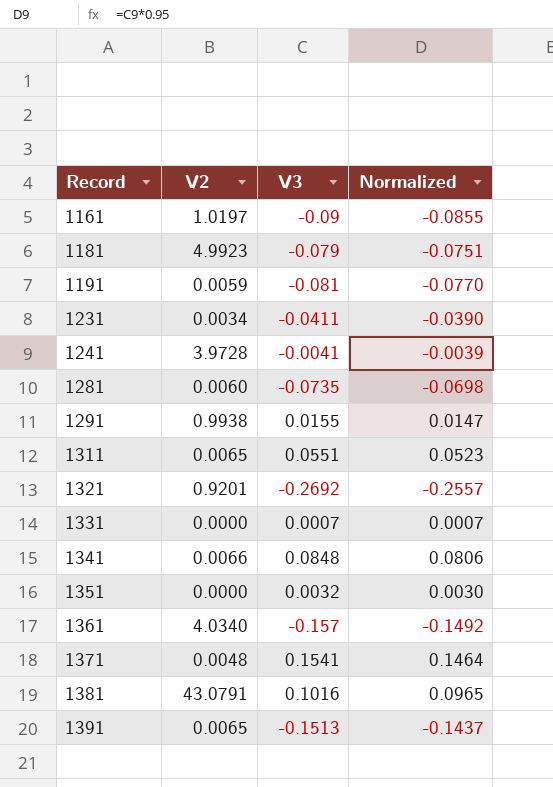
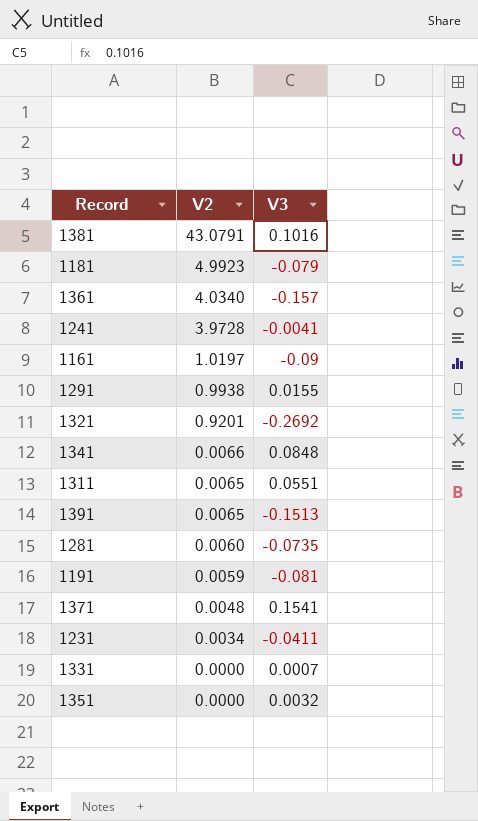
row order: Record ascending -> V2 descending
column Normalized | formula: [V3] * 0.95 -> none

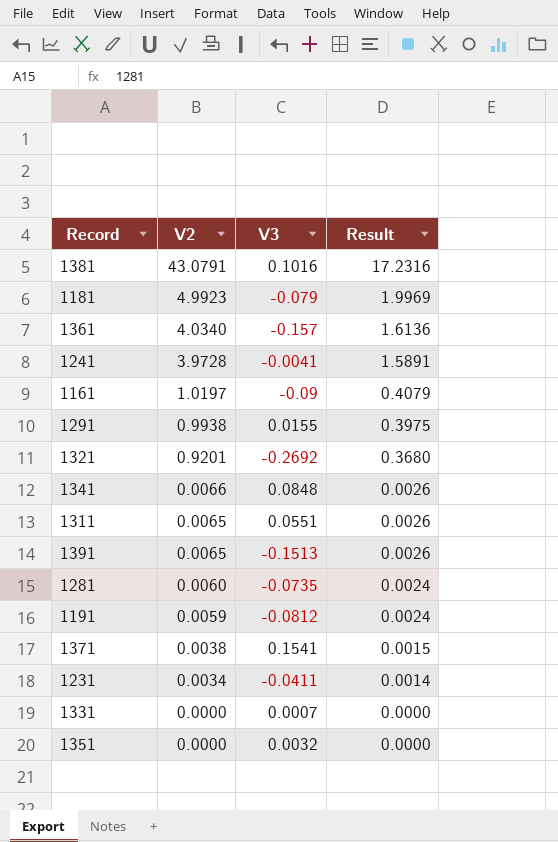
column Result | formula: none -> [V2] * 0.4
1191 | V3: -0.081 -> -0.0812
1371 | V2: 0.0048 -> 0.0038

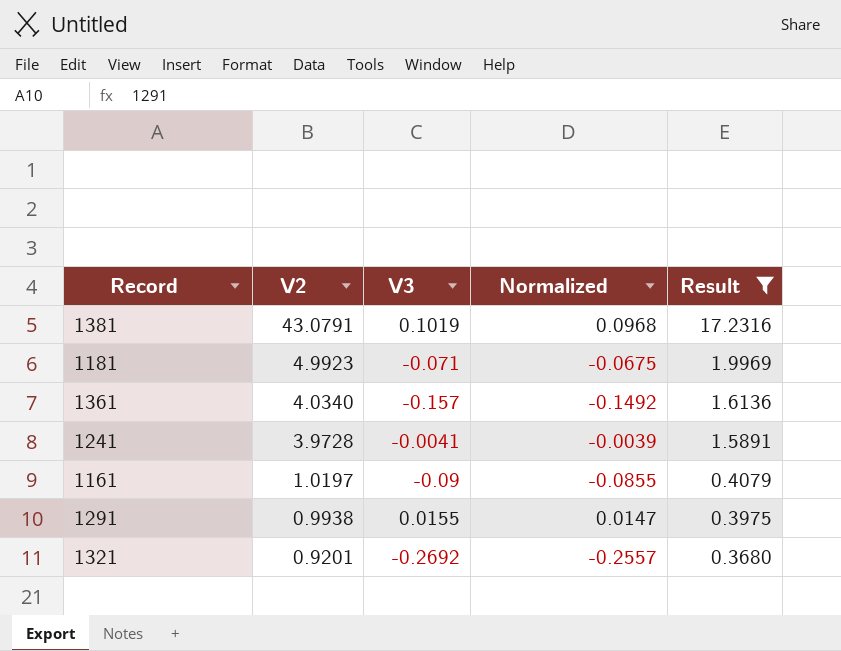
filter: none -> Result >= 0.3680
column Normalized | formula: none -> [V3] * 0.95
1381 | V3: 0.1016 -> 0.1019
1181 | V3: -0.079 -> -0.071

